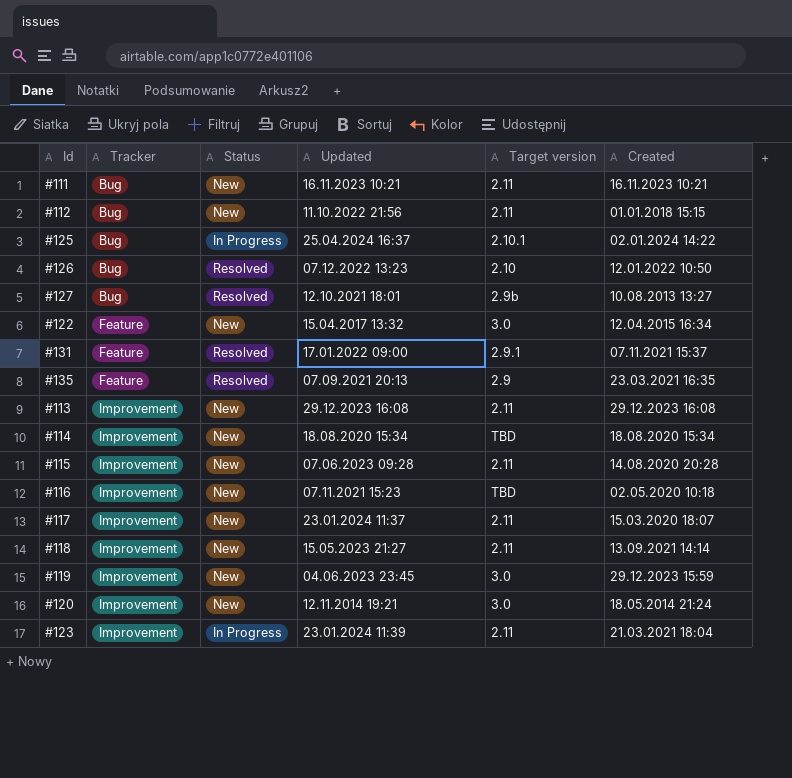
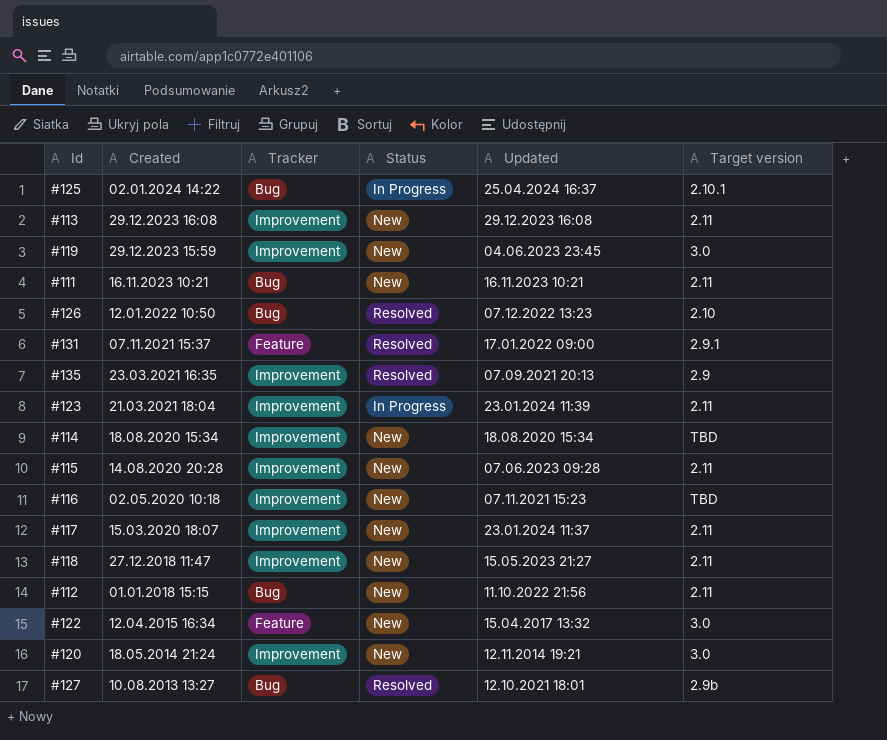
row order: Tracker ascending -> Created descending
column Created | position: 6 -> 2
#135 | Tracker: Feature -> Improvement
#118 | Created: 13.09.2021 14:14 -> 27.12.2018 11:47

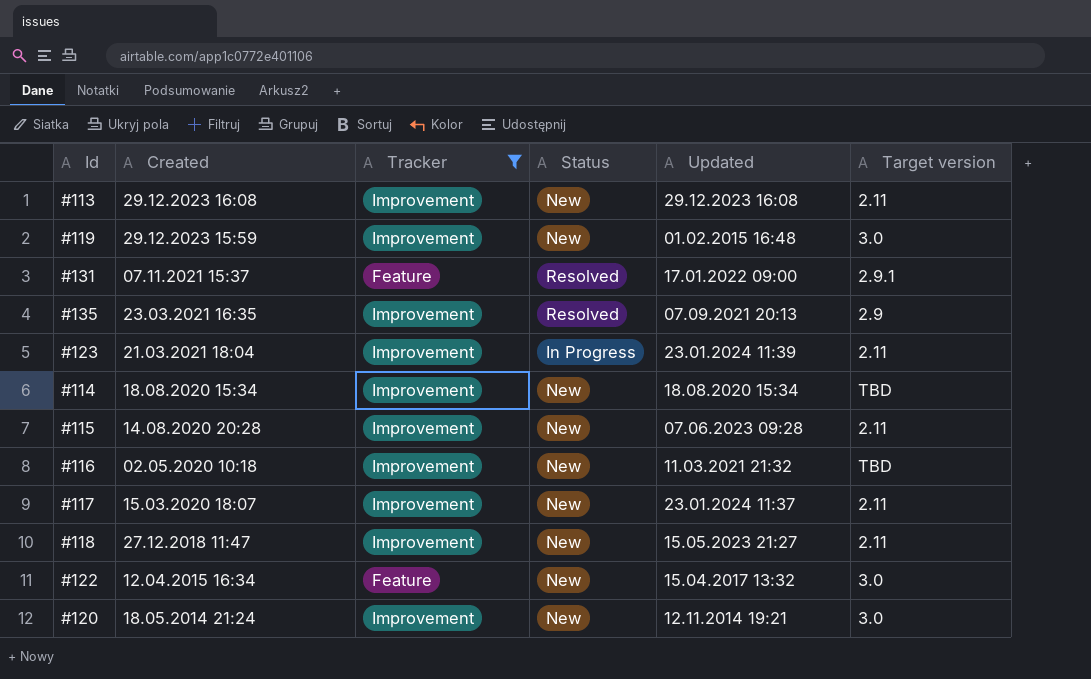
filter: none -> Tracker != Bug
#119 | Updated: 04.06.2023 23:45 -> 01.02.2015 16:48
#116 | Updated: 07.11.2021 15:23 -> 11.03.2021 21:32

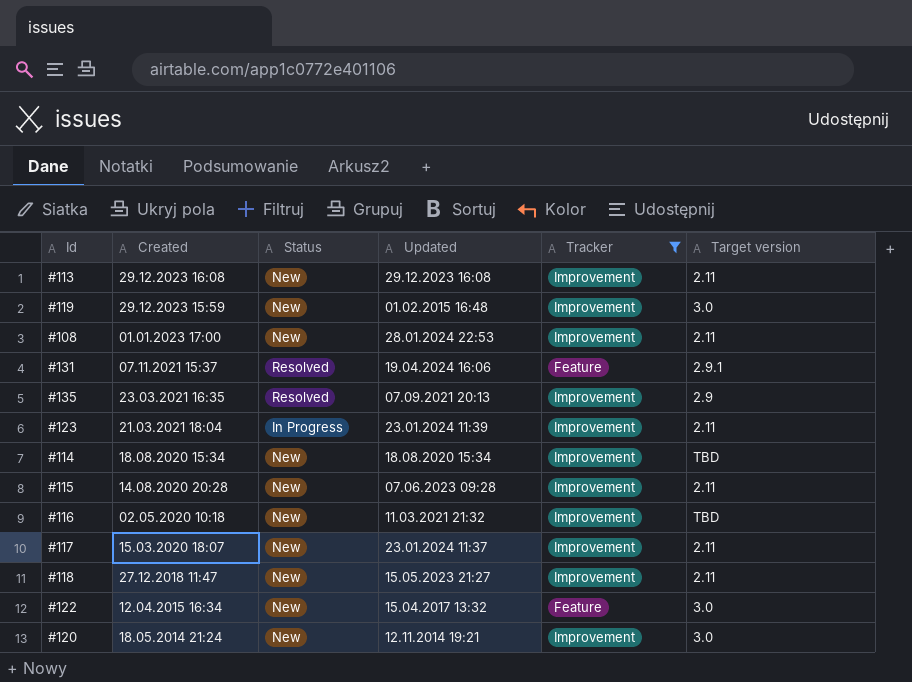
column Tracker | position: 3 -> 5
row #108: none -> 01.01.2023 17:00 | New | 28.01.2024 22:53 | Improvement | 2.11
#131 | Updated: 17.01.2022 09:00 -> 19.04.2024 16:06

